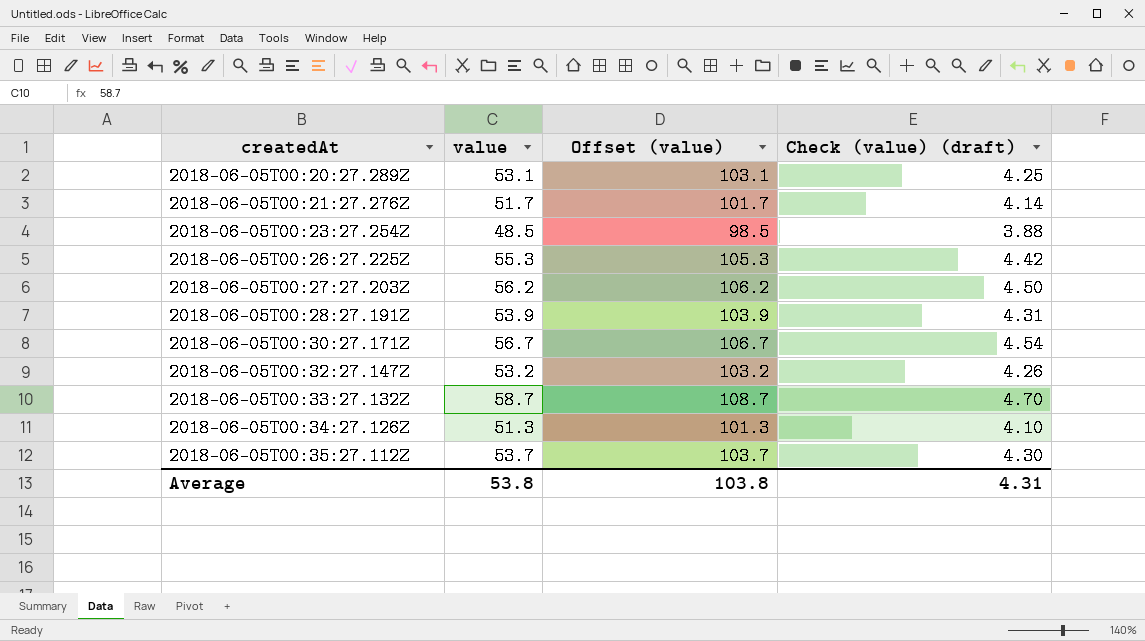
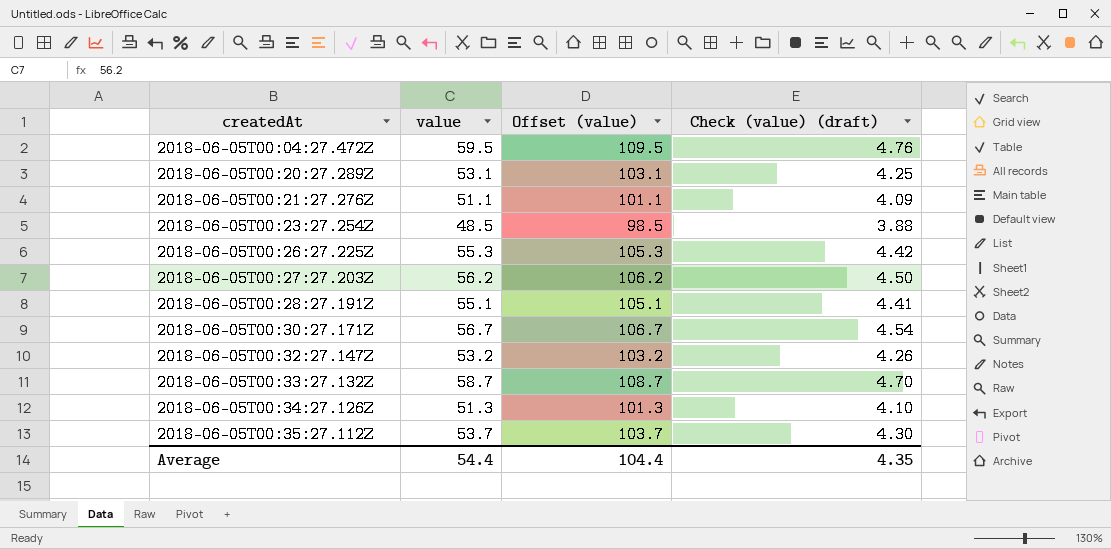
row 2018-06-05T00:04:27.472Z: none -> 59.5 | 109.5 | 4.76
2018-06-05T00:21:27.276Z | value: 51.7 -> 51.1
2018-06-05T00:21:27.276Z | Offset (value): 101.7 -> 101.1
2018-06-05T00:21:27.276Z | Check (value) (draft): 4.14 -> 4.09
2018-06-05T00:28:27.191Z | value: 53.9 -> 55.1
2018-06-05T00:28:27.191Z | Offset (value): 103.9 -> 105.1
2018-06-05T00:28:27.191Z | Check (value) (draft): 4.31 -> 4.41
Average | value: 53.8 -> 54.4
Average | Offset (value): 103.8 -> 104.4
Average | Check (value) (draft): 4.31 -> 4.35

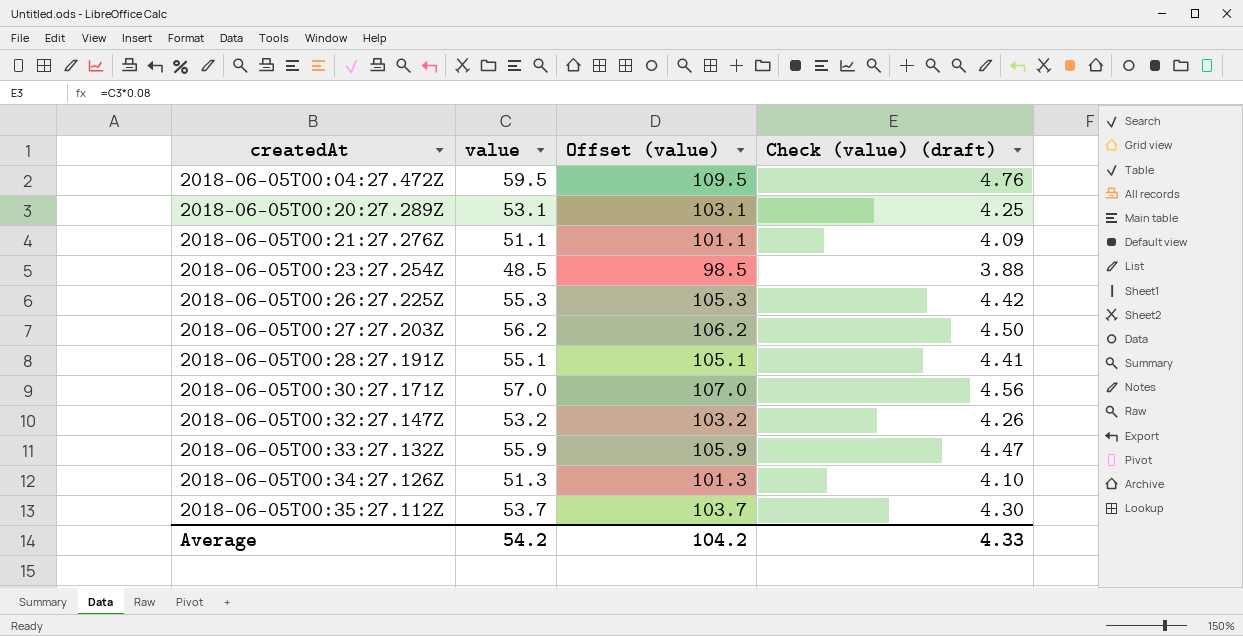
2018-06-05T00:30:27.171Z | value: 56.7 -> 57.0
2018-06-05T00:30:27.171Z | Offset (value): 106.7 -> 107.0
2018-06-05T00:30:27.171Z | Check (value) (draft): 4.54 -> 4.56
2018-06-05T00:33:27.132Z | value: 58.7 -> 55.9
2018-06-05T00:33:27.132Z | Offset (value): 108.7 -> 105.9
2018-06-05T00:33:27.132Z | Check (value) (draft): 4.70 -> 4.47
Average | value: 54.4 -> 54.2
Average | Offset (value): 104.4 -> 104.2
Average | Check (value) (draft): 4.35 -> 4.33

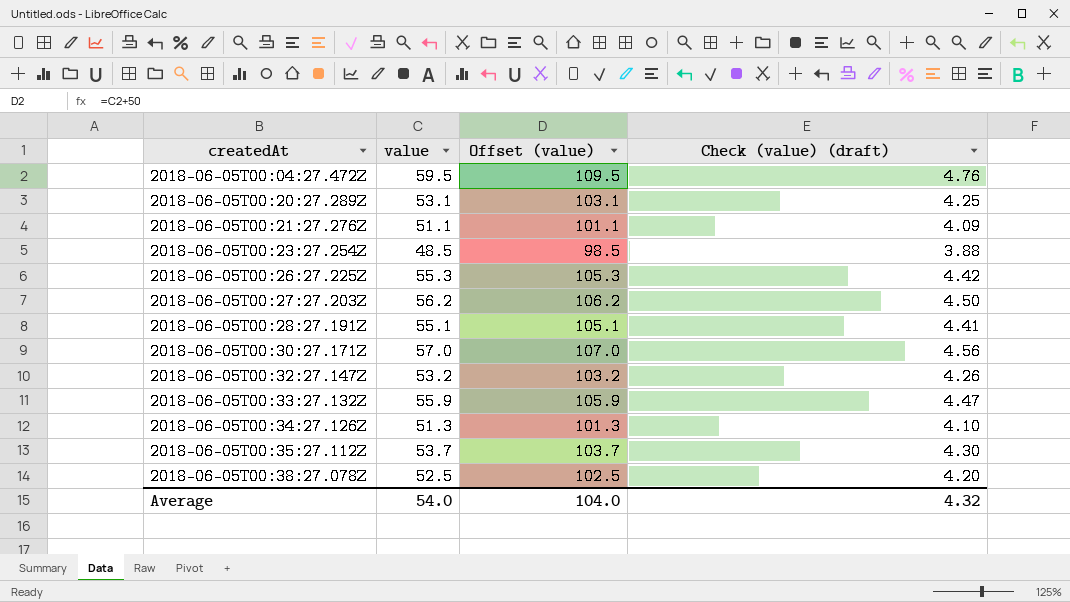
row 2018-06-05T00:38:27.078Z: none -> 52.5 | 102.5 | 4.20
Average | value: 54.2 -> 54.0
Average | Offset (value): 104.2 -> 104.0
Average | Check (value) (draft): 4.33 -> 4.32

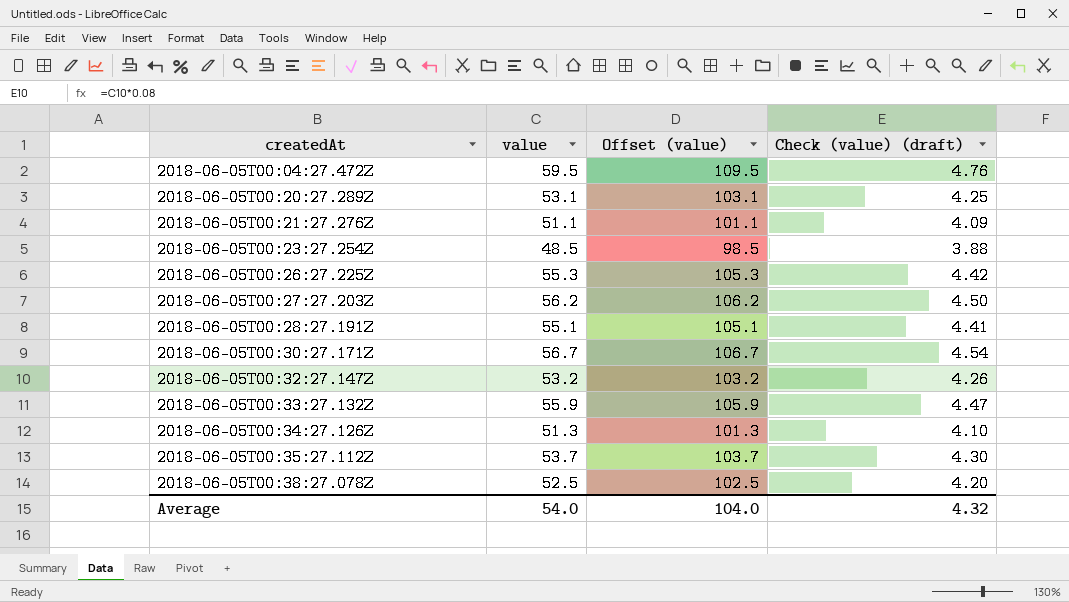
2018-06-05T00:30:27.171Z | value: 57.0 -> 56.7
2018-06-05T00:30:27.171Z | Offset (value): 107.0 -> 106.7
2018-06-05T00:30:27.171Z | Check (value) (draft): 4.56 -> 4.54

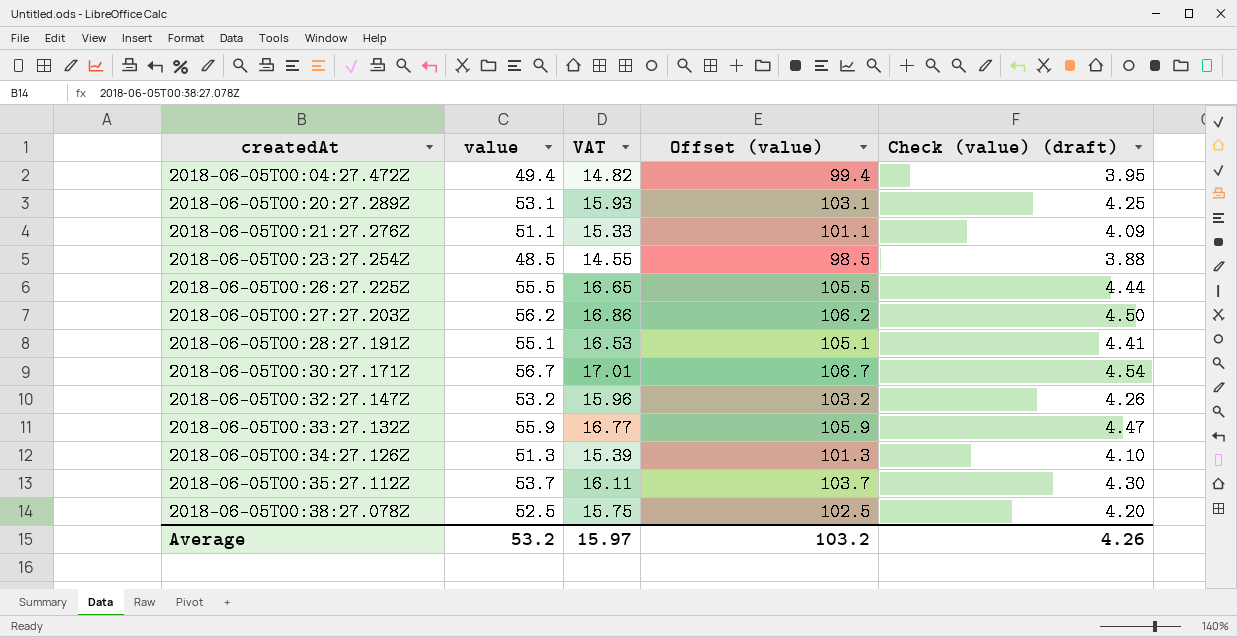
column VAT | formula: none -> [value] * 0.3
2018-06-05T00:04:27.472Z | value: 59.5 -> 49.4
2018-06-05T00:04:27.472Z | Offset (value): 109.5 -> 99.4
2018-06-05T00:04:27.472Z | Check (value) (draft): 4.76 -> 3.95
2018-06-05T00:26:27.225Z | value: 55.3 -> 55.5
2018-06-05T00:26:27.225Z | Offset (value): 105.3 -> 105.5
2018-06-05T00:26:27.225Z | Check (value) (draft): 4.42 -> 4.44
Average | value: 54.0 -> 53.2
Average | Offset (value): 104.0 -> 103.2
Average | Check (value) (draft): 4.32 -> 4.26

